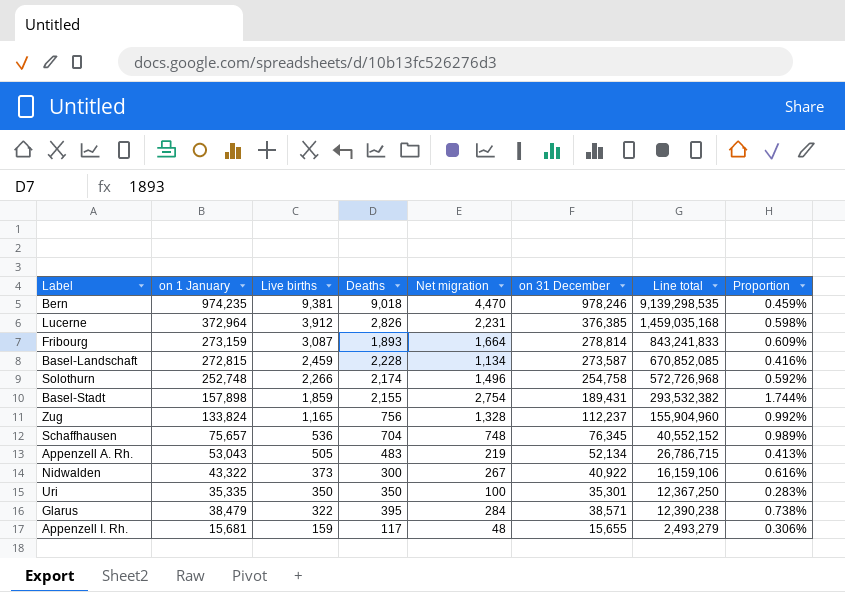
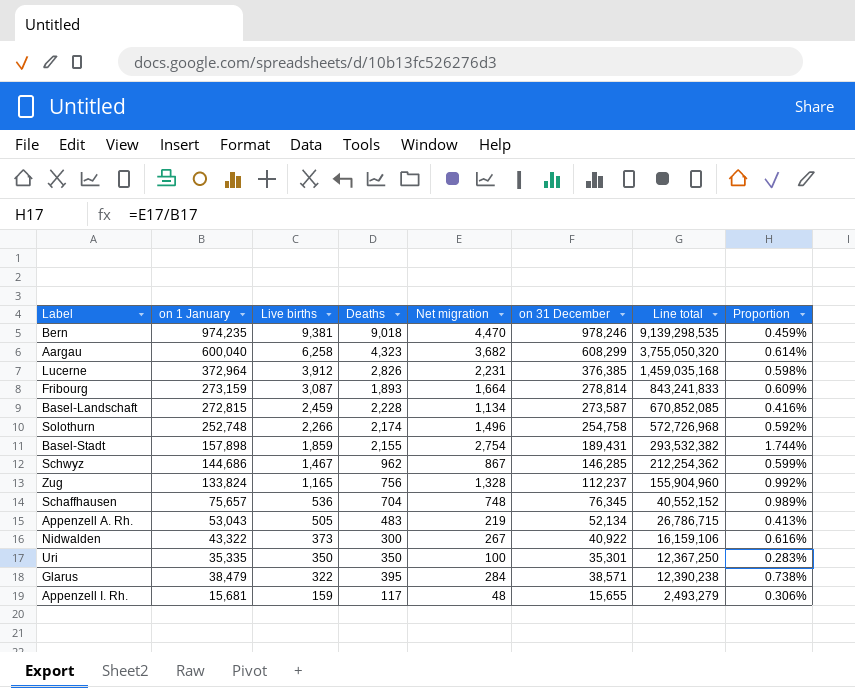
row Aargau: none -> 600,040 | 6,258 | 4,323 | 3,682 | 608,299 | 3,755,050,320 | 0.614%
row Schwyz: none -> 144,686 | 1,467 | 962 | 867 | 146,285 | 212,254,362 | 0.599%

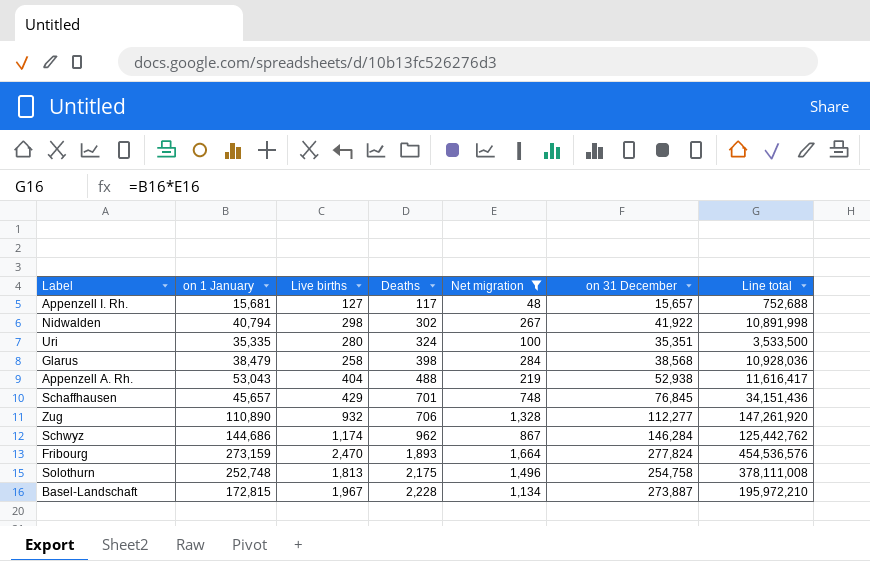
filter: none -> Net migration <= 1,664
row order: Live births descending -> Deaths ascending
column Proportion | formula: [Net migration] / [on 1 January] -> none
column Line total | formula: [on 1 January] * [Live births] -> [on 1 January] * [Net migration]
Appenzell I. Rh. | Live births: 159 -> 127
Appenzell I. Rh. | on 31 December: 15,655 -> 15,657
Nidwalden | on 1 January: 43,322 -> 40,794
Nidwalden | Live births: 373 -> 298
Nidwalden | Deaths: 300 -> 302
Nidwalden | on 31 December: 40,922 -> 41,922
Uri | Live births: 350 -> 280
Uri | Deaths: 350 -> 324
Uri | on 31 December: 35,301 -> 35,351
Glarus | Live births: 322 -> 258
Glarus | Deaths: 395 -> 398
Glarus | on 31 December: 38,571 -> 38,568
Appenzell A. Rh. | Live births: 505 -> 404
Appenzell A. Rh. | Deaths: 483 -> 488
Appenzell A. Rh. | on 31 December: 52,134 -> 52,938
Schaffhausen | on 1 January: 75,657 -> 45,657
Schaffhausen | Live births: 536 -> 429
Schaffhausen | Deaths: 704 -> 701
Schaffhausen | on 31 December: 76,345 -> 76,845
Zug | on 1 January: 133,824 -> 110,890
Zug | Live births: 1,165 -> 932
Zug | Deaths: 756 -> 706
Zug | on 31 December: 112,237 -> 112,277
Schwyz | Live births: 1,467 -> 1,174
Schwyz | on 31 December: 146,285 -> 146,284
Fribourg | Live births: 3,087 -> 2,470
Fribourg | on 31 December: 278,814 -> 277,824
Solothurn | Live births: 2,266 -> 1,813
Solothurn | Deaths: 2,174 -> 2,175
Basel-Landschaft | on 1 January: 272,815 -> 172,815
Basel-Landschaft | Live births: 2,459 -> 1,967
Basel-Landschaft | on 31 December: 273,587 -> 273,887

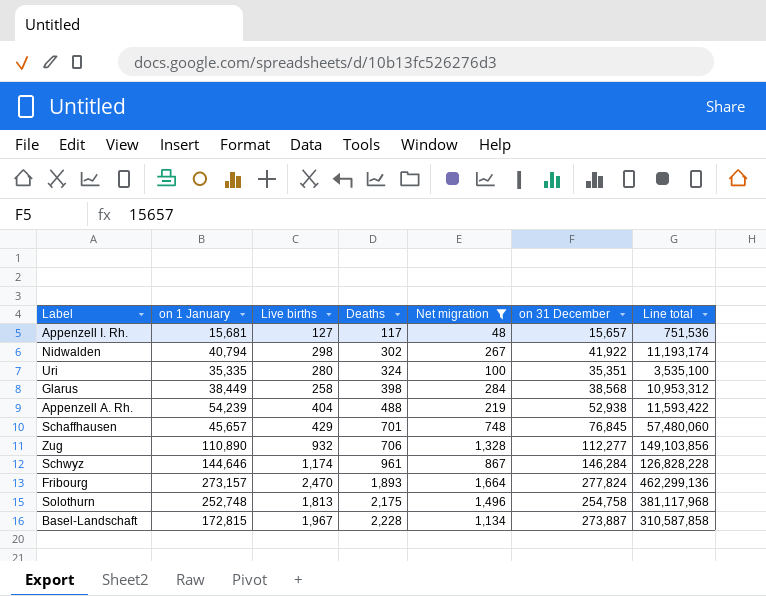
column Line total | formula: [on 1 January] * [Net migration] -> [Net migration] * [on 31 December]
Glarus | on 1 January: 38,479 -> 38,449
Appenzell A. Rh. | on 1 January: 53,043 -> 54,239
Schwyz | on 1 January: 144,686 -> 144,646
Schwyz | Deaths: 962 -> 961
Fribourg | on 1 January: 273,159 -> 273,157

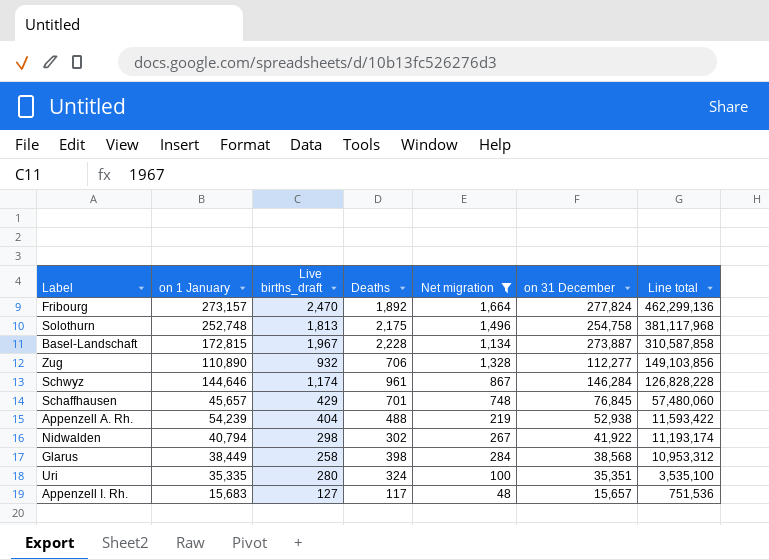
row order: Deaths ascending -> Line total descending
column name: Live births -> Live births_draft
Fribourg | Deaths: 1,893 -> 1,892
Appenzell I. Rh. | on 1 January: 15,681 -> 15,683

